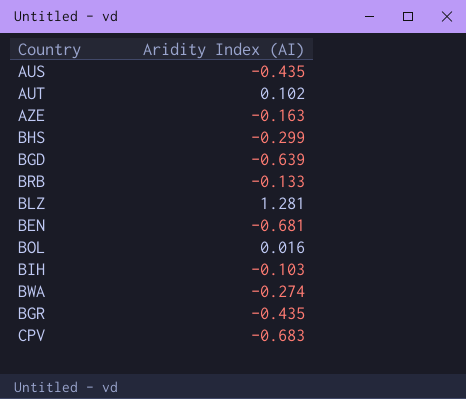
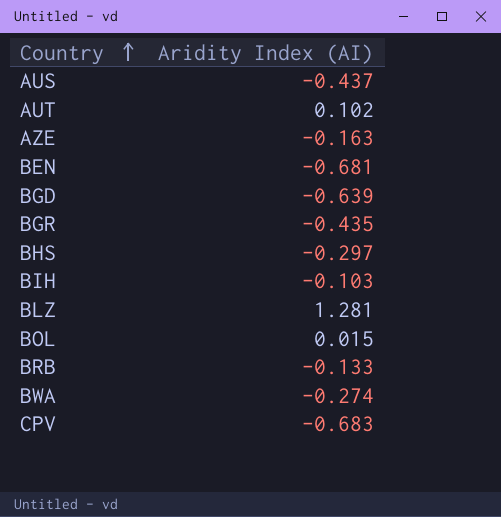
row order: none -> Country ascending
AUS | Aridity Index (AI): -0.435 -> -0.437
BHS | Aridity Index (AI): -0.299 -> -0.297
BOL | Aridity Index (AI): 0.016 -> 0.015

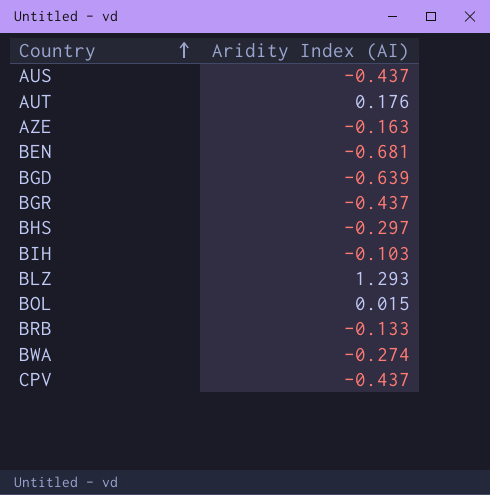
AUT | Aridity Index (AI): 0.102 -> 0.176
BGR | Aridity Index (AI): -0.435 -> -0.437
BLZ | Aridity Index (AI): 1.281 -> 1.293
CPV | Aridity Index (AI): -0.683 -> -0.437

